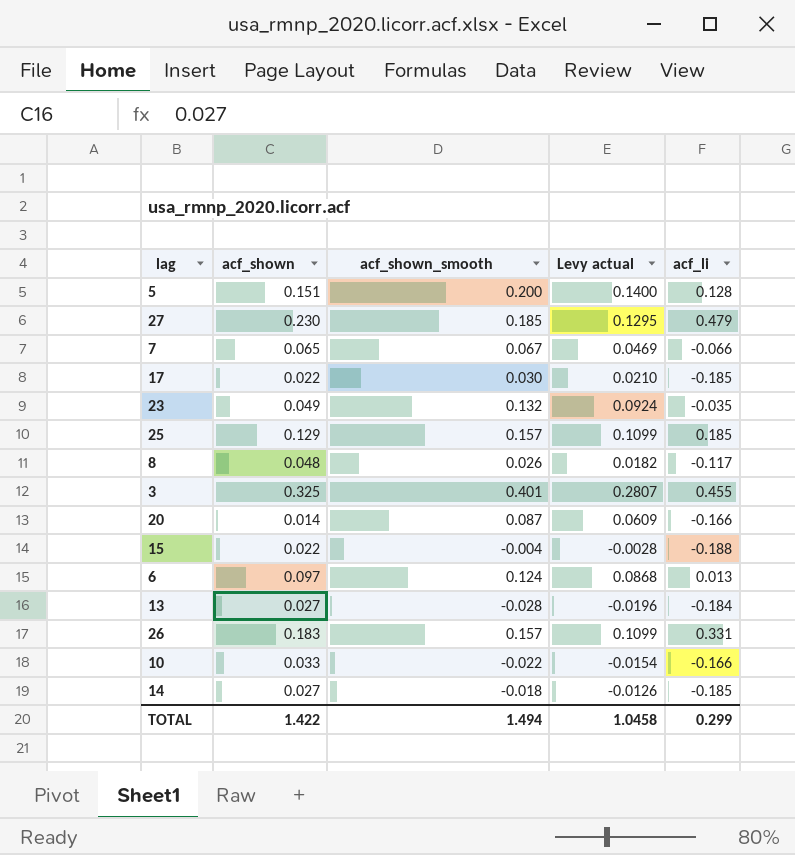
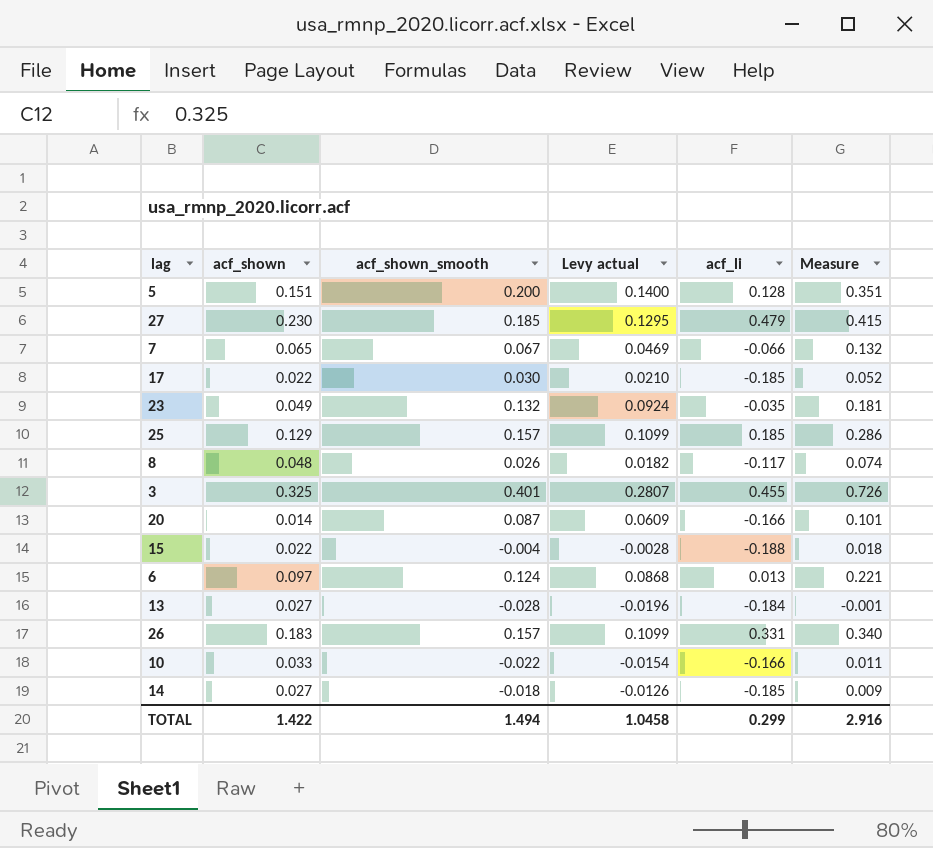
column Measure | formula: none -> [acf_shown] + [acf_shown_smooth]

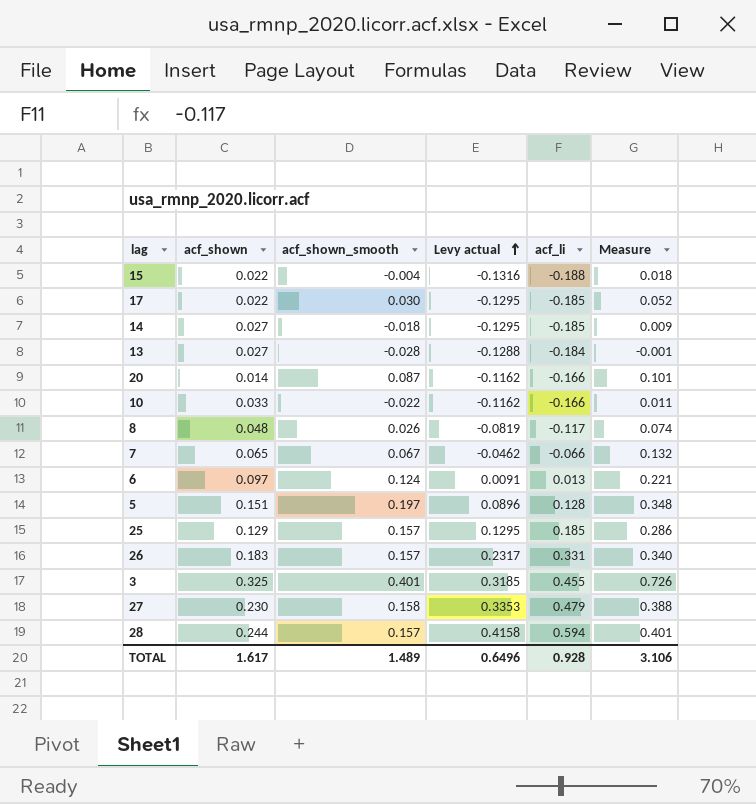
row order: none -> Levy actual ascending
column Levy actual | formula: [acf_shown_smooth] * 0.7 -> [acf_li] * 0.7
row 23: 0.049 | 0.132 | 0.0924 | -0.035 | 0.181 -> none
5 | acf_shown_smooth: 0.200 -> 0.197
5 | Measure: 0.351 -> 0.348
27 | acf_shown_smooth: 0.185 -> 0.158
27 | Measure: 0.415 -> 0.388
row 28: none -> 0.244 | 0.157 | 0.4158 | 0.594 | 0.401
TOTAL | acf_shown: 1.422 -> 1.617
TOTAL | acf_shown_smooth: 1.494 -> 1.489
TOTAL | Levy actual: 1.0458 -> 0.6496
TOTAL | acf_li: 0.299 -> 0.928
TOTAL | Measure: 2.916 -> 3.106

